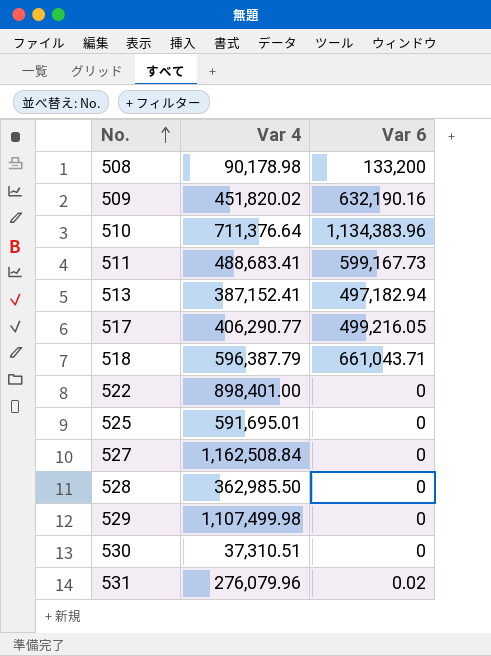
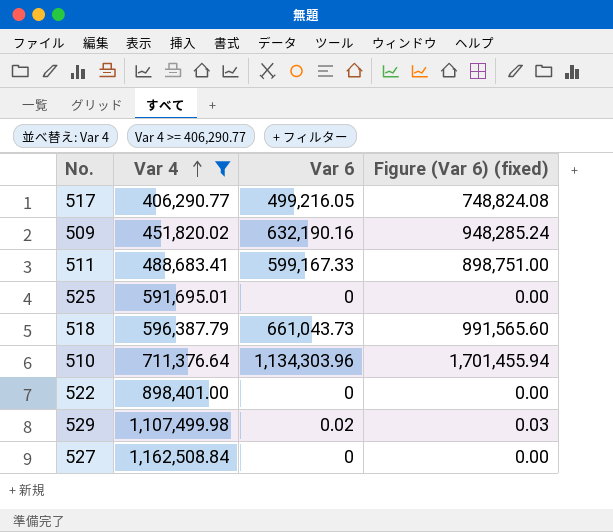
filter: none -> Var 4 >= 406,290.77
row order: No. ascending -> Var 4 ascending
column Figure (Var 6) (fixed) | formula: none -> [Var 6] * 1.5
511 | Var 6: 599,167.73 -> 599,167.33
518 | Var 6: 661,043.71 -> 661,043.73
510 | Var 6: 1,134,383.96 -> 1,134,303.96
529 | Var 6: 0 -> 0.02

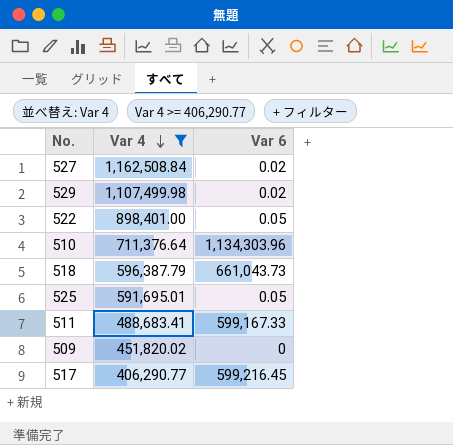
row order: Var 4 ascending -> Var 4 descending
column Figure (Var 6) (fixed) | formula: [Var 6] * 1.5 -> none
527 | Var 6: 0 -> 0.02
522 | Var 6: 0 -> 0.05
525 | Var 6: 0 -> 0.05
509 | Var 6: 632,190.16 -> 0
517 | Var 6: 499,216.05 -> 599,216.45

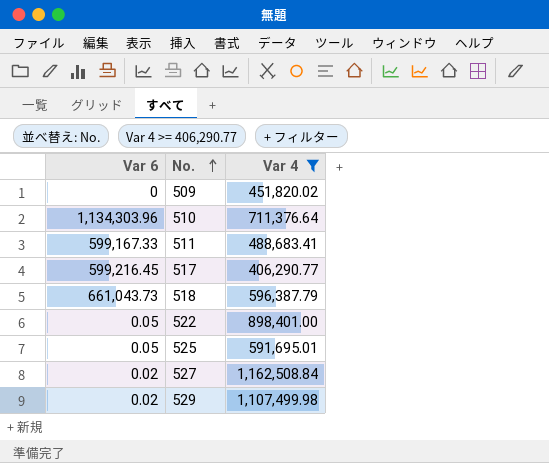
row order: Var 4 descending -> No. ascending
column Var 6 | position: 3 -> 1

